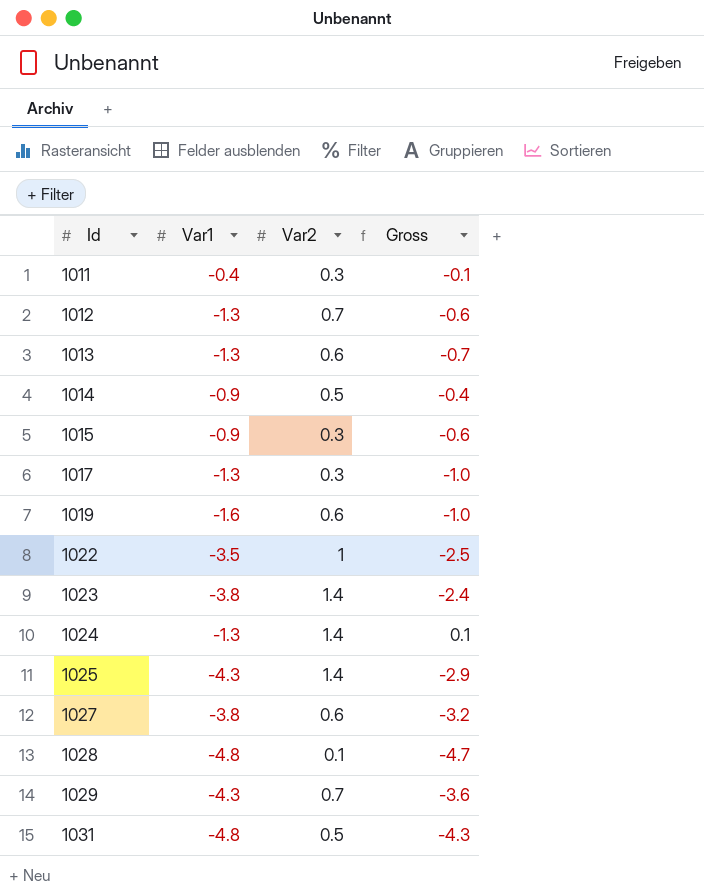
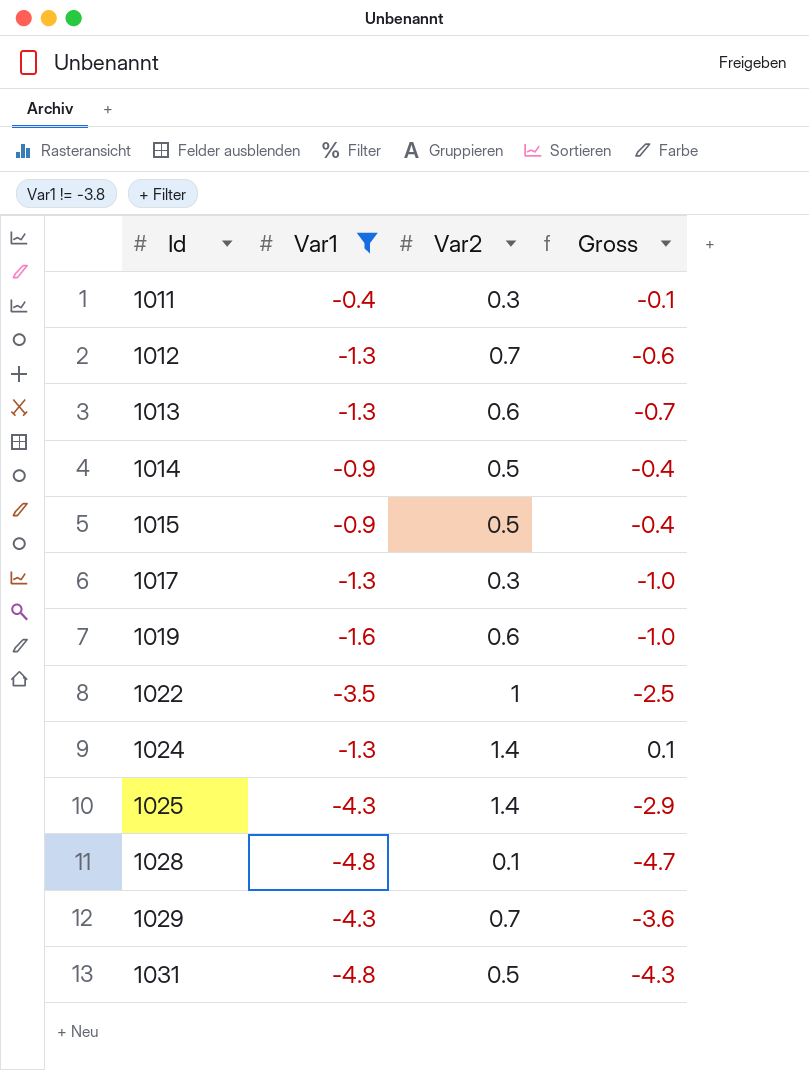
filter: none -> Var1 != -3.8
1015 | Var2: 0.3 -> 0.5
1015 | Gross: -0.6 -> -0.4

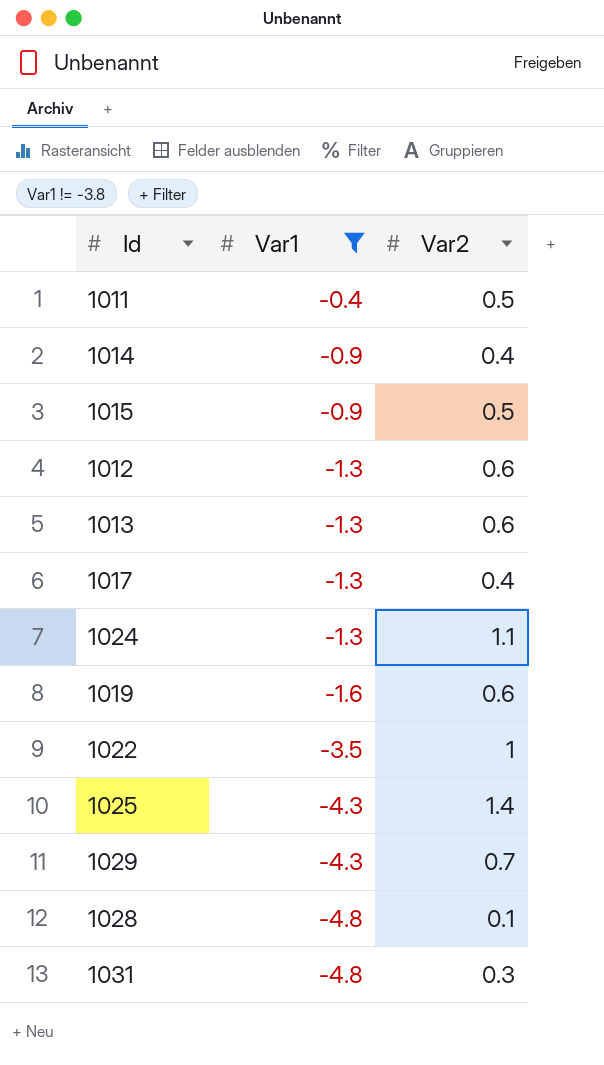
row order: Id ascending -> Var1 descending
column Gross | formula: [Var1] + [Var2] -> none
1011 | Var2: 0.3 -> 0.5
1014 | Var2: 0.5 -> 0.4
1012 | Var2: 0.7 -> 0.6
1017 | Var2: 0.3 -> 0.4
1024 | Var2: 1.4 -> 1.1
1031 | Var2: 0.5 -> 0.3

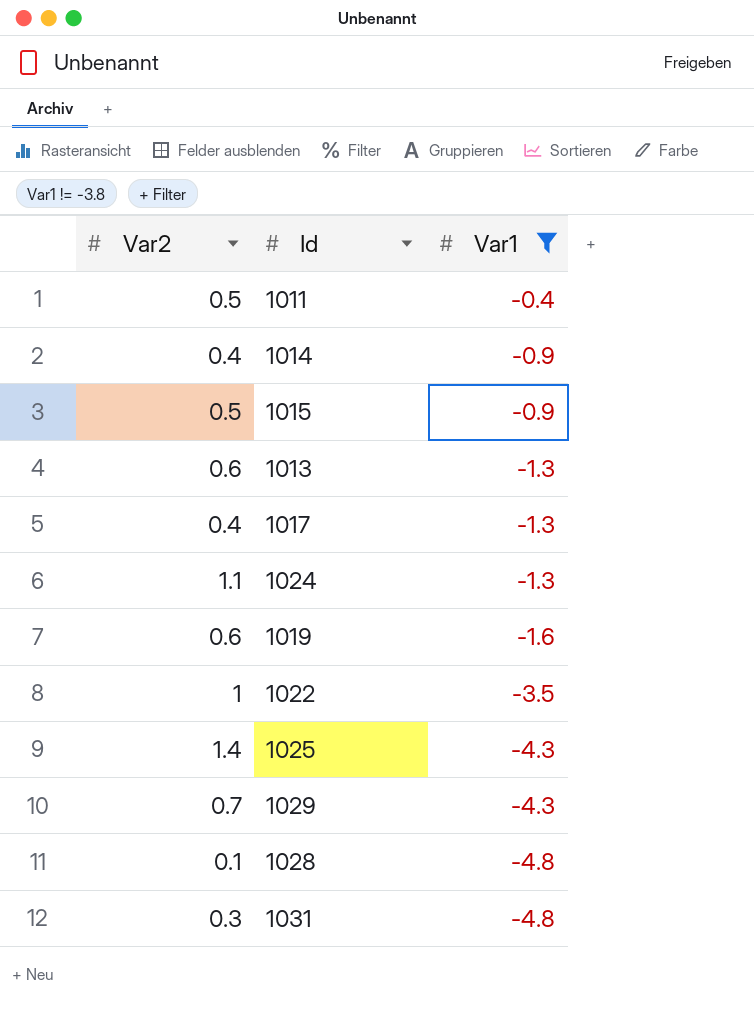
column Var2 | position: 3 -> 1
row 1012: -1.3 | 0.6 -> none

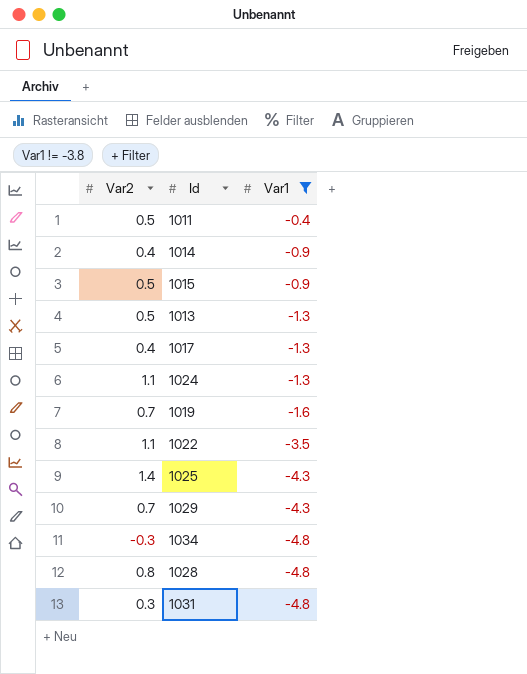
1013 | Var2: 0.6 -> 0.5
1019 | Var2: 0.6 -> 0.7
1022 | Var2: 1 -> 1.1
row 1034: none -> -0.3 | -4.8
1028 | Var2: 0.1 -> 0.8

